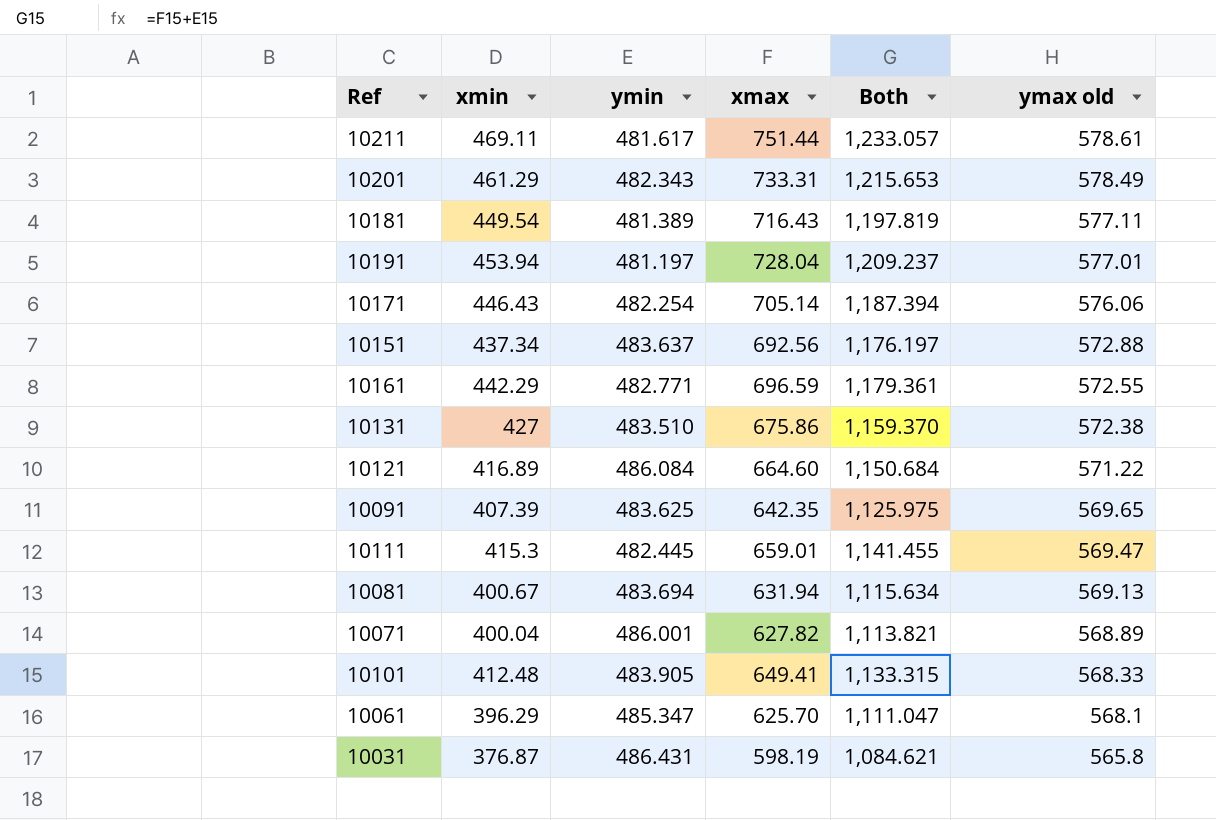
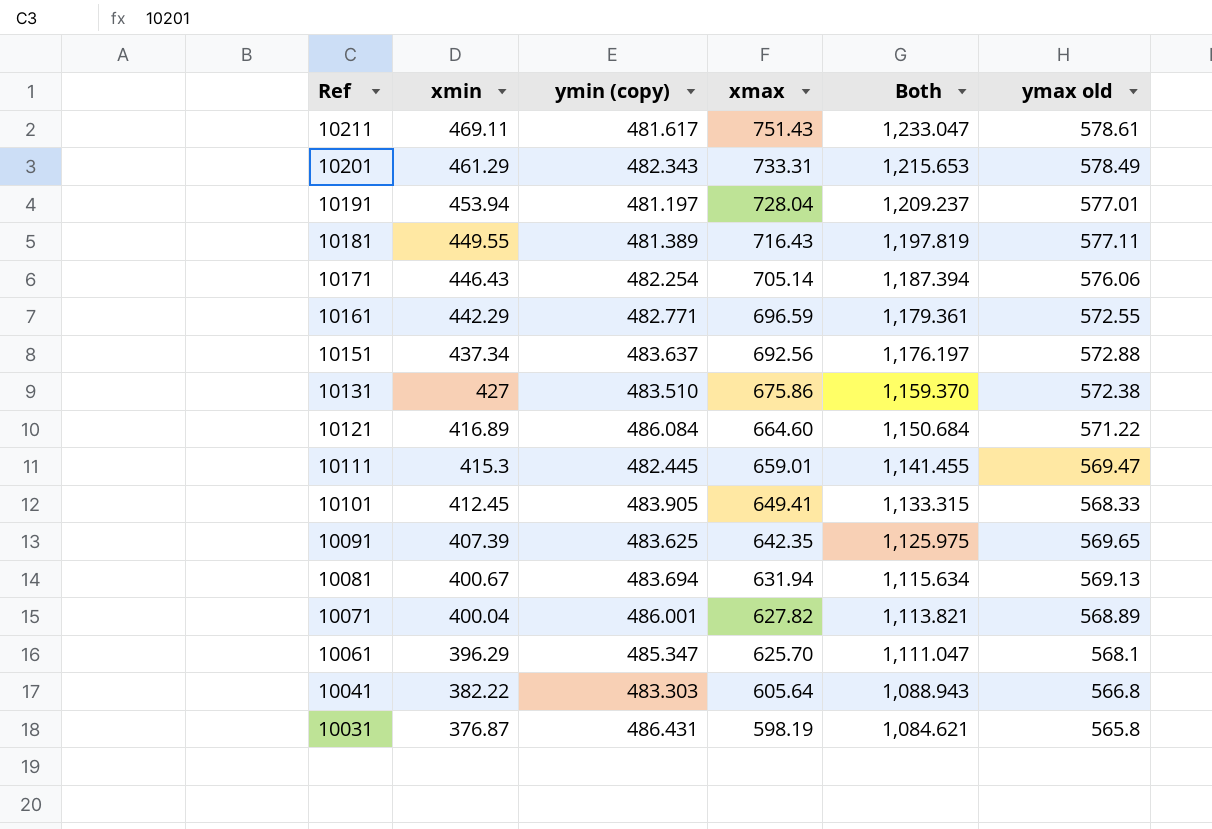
row order: ymax old descending -> Ref descending
column name: ymin -> ymin (copy)
10211 | xmax: 751.44 -> 751.43
10211 | Both: 1,233.057 -> 1,233.047
10181 | xmin: 449.54 -> 449.55
10101 | xmin: 412.48 -> 412.45
row 10041: none -> 382.22 | 483.303 | 605.64 | 1,088.943 | 566.8

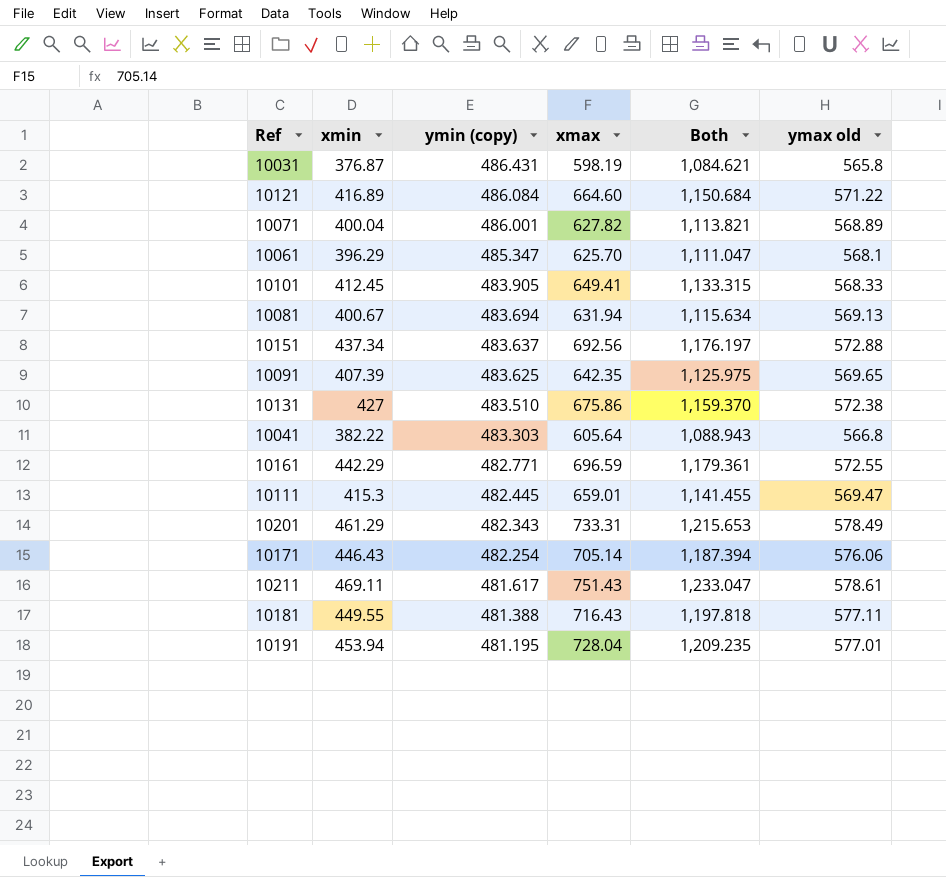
row order: Ref descending -> ymin (copy) descending
10181 | ymin (copy): 481.389 -> 481.388
10181 | Both: 1,197.819 -> 1,197.818
10191 | ymin (copy): 481.197 -> 481.195
10191 | Both: 1,209.237 -> 1,209.235

